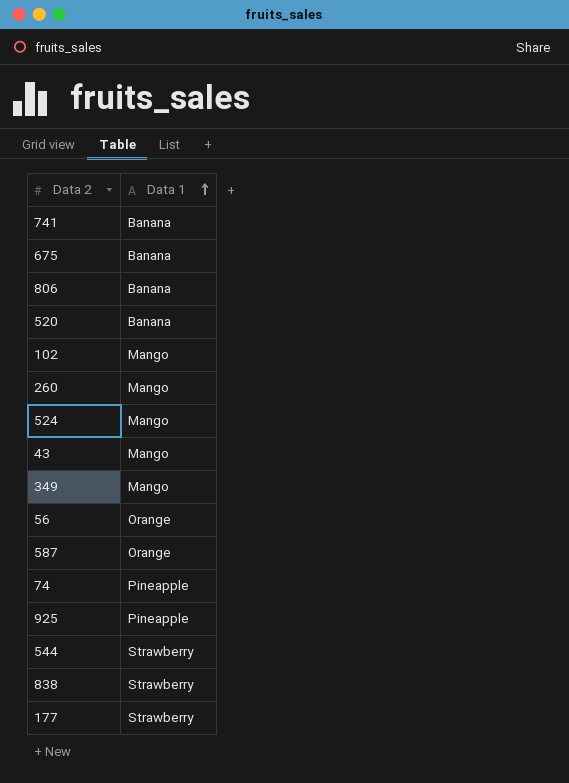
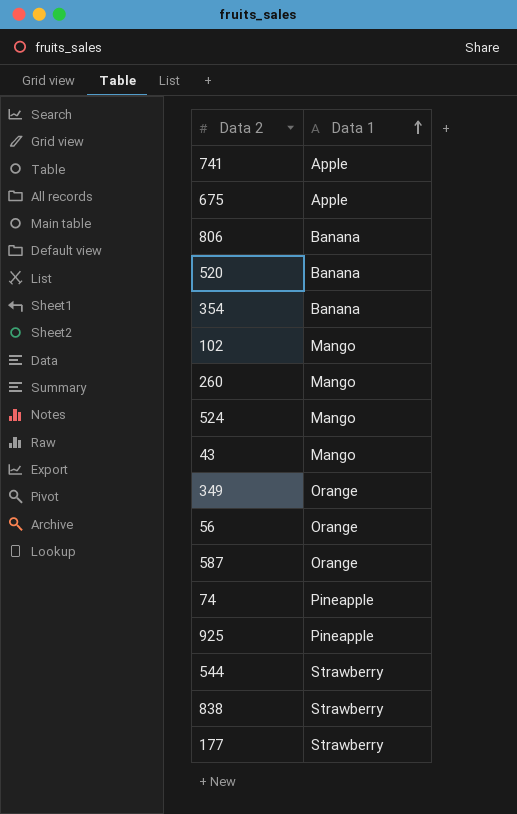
741 | Data 1: Banana -> Apple
675 | Data 1: Banana -> Apple
row 354: none -> Banana
349 | Data 1: Mango -> Orange

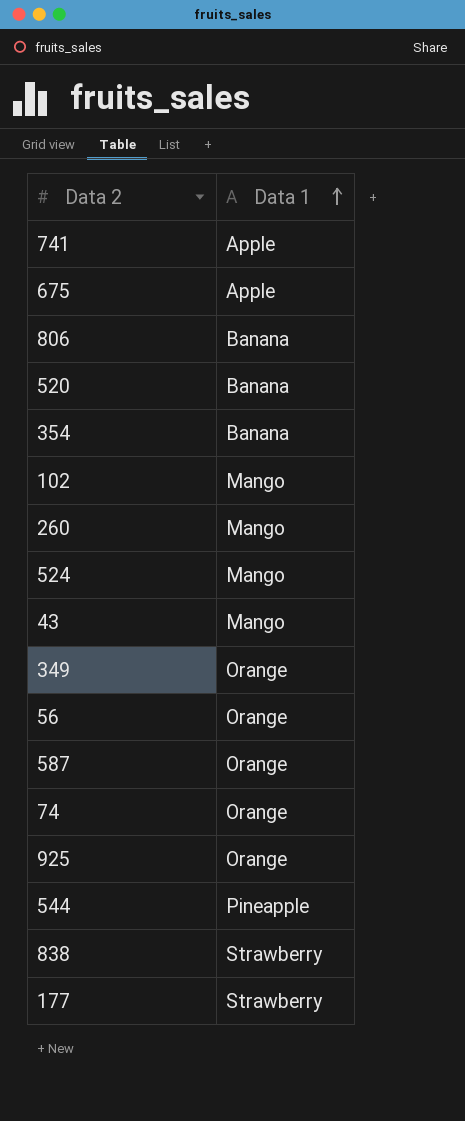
74 | Data 1: Pineapple -> Orange
925 | Data 1: Pineapple -> Orange
544 | Data 1: Strawberry -> Pineapple

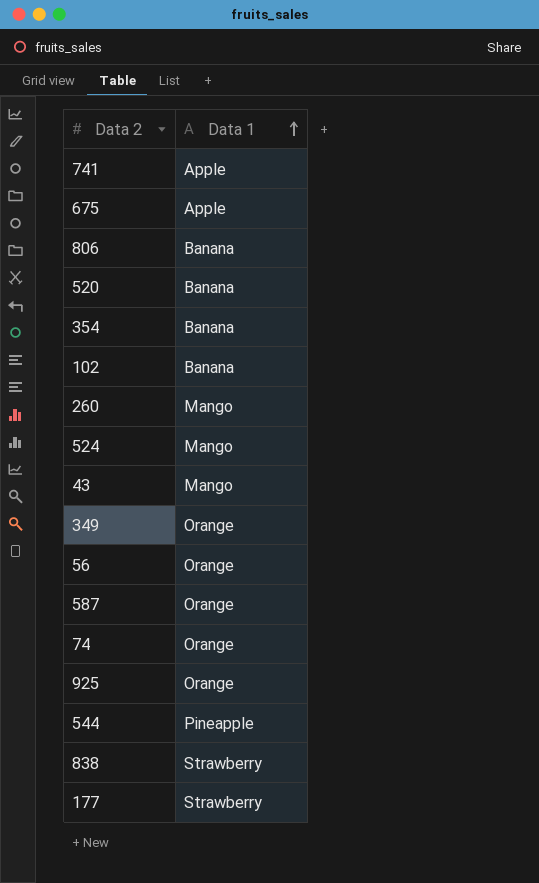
102 | Data 1: Mango -> Banana

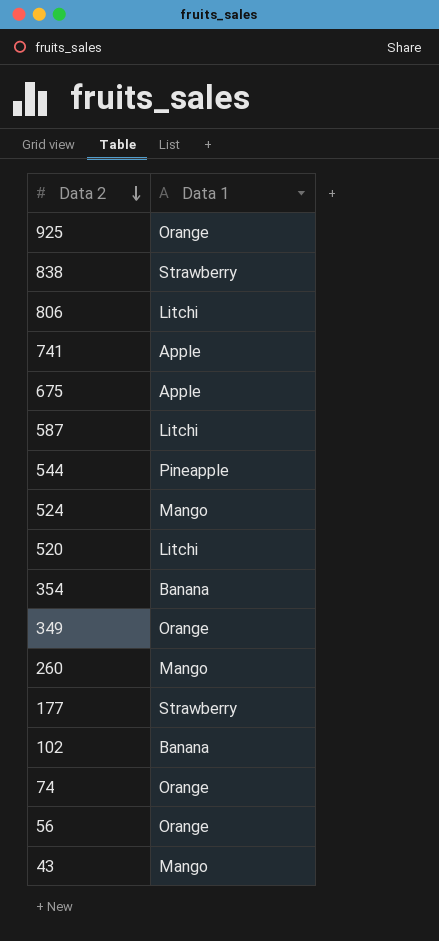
row order: Data 1 ascending -> Data 2 descending
806 | Data 1: Banana -> Litchi
587 | Data 1: Orange -> Litchi
520 | Data 1: Banana -> Litchi

